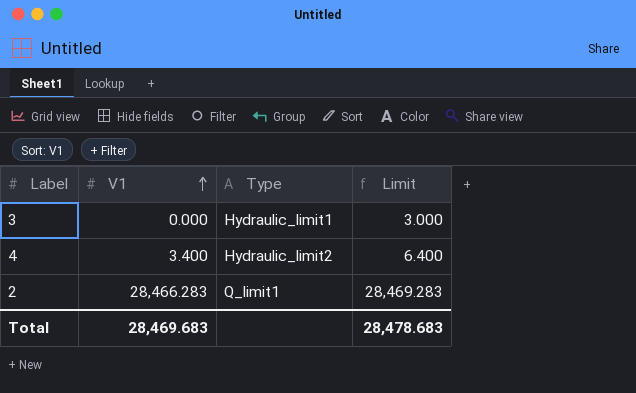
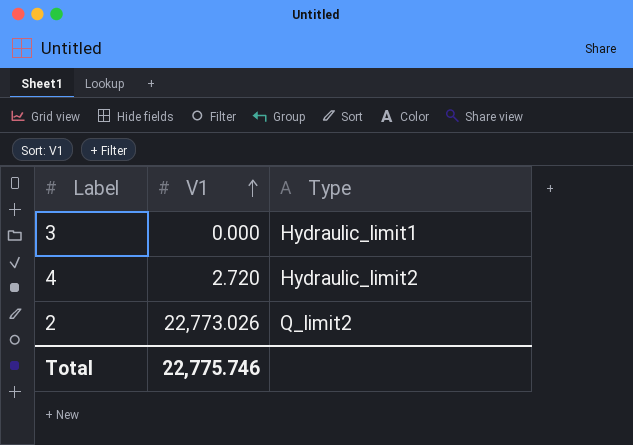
column Limit | formula: [V1] + 3 -> none
4 | V1: 3.400 -> 2.720
2 | V1: 28,466.283 -> 22,773.026
2 | Type: Q_limit1 -> Q_limit2
Total | V1: 28,469.683 -> 22,775.746

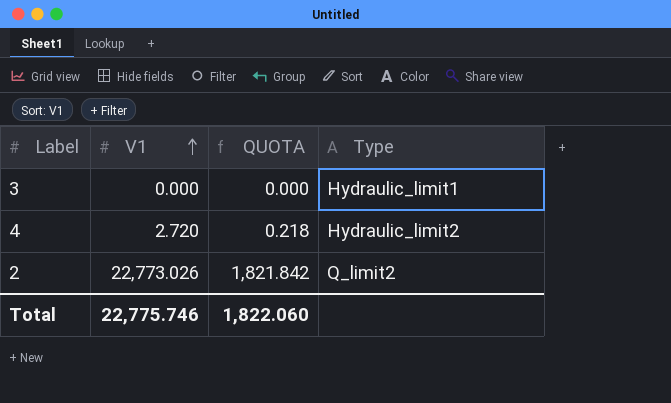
column QUOTA | formula: none -> [V1] * 0.08

